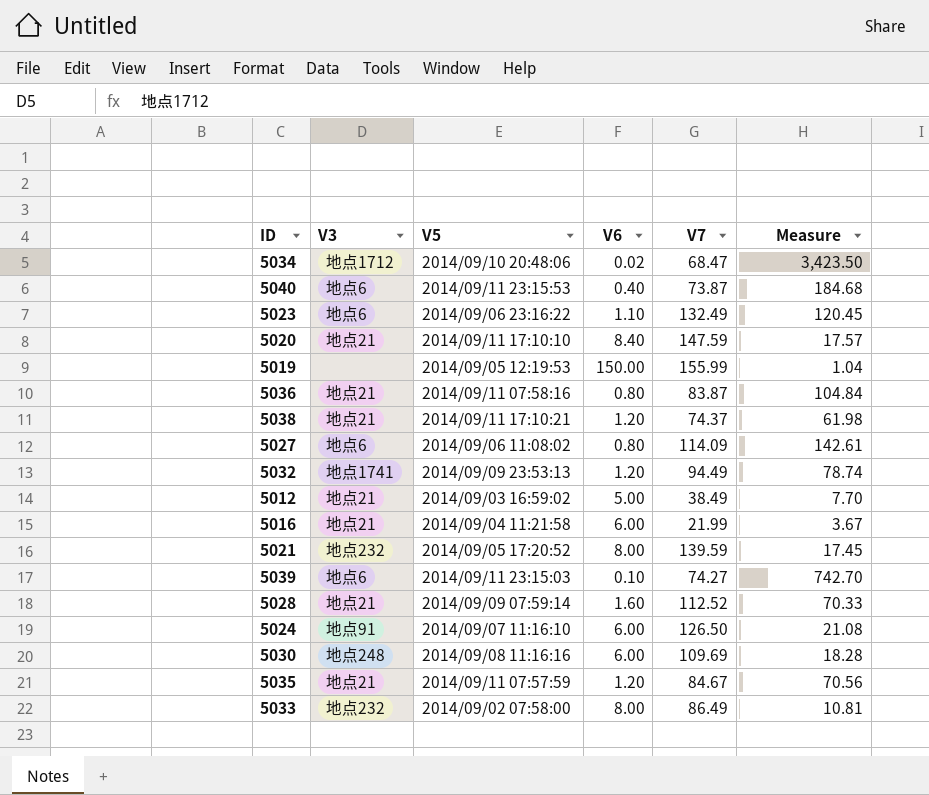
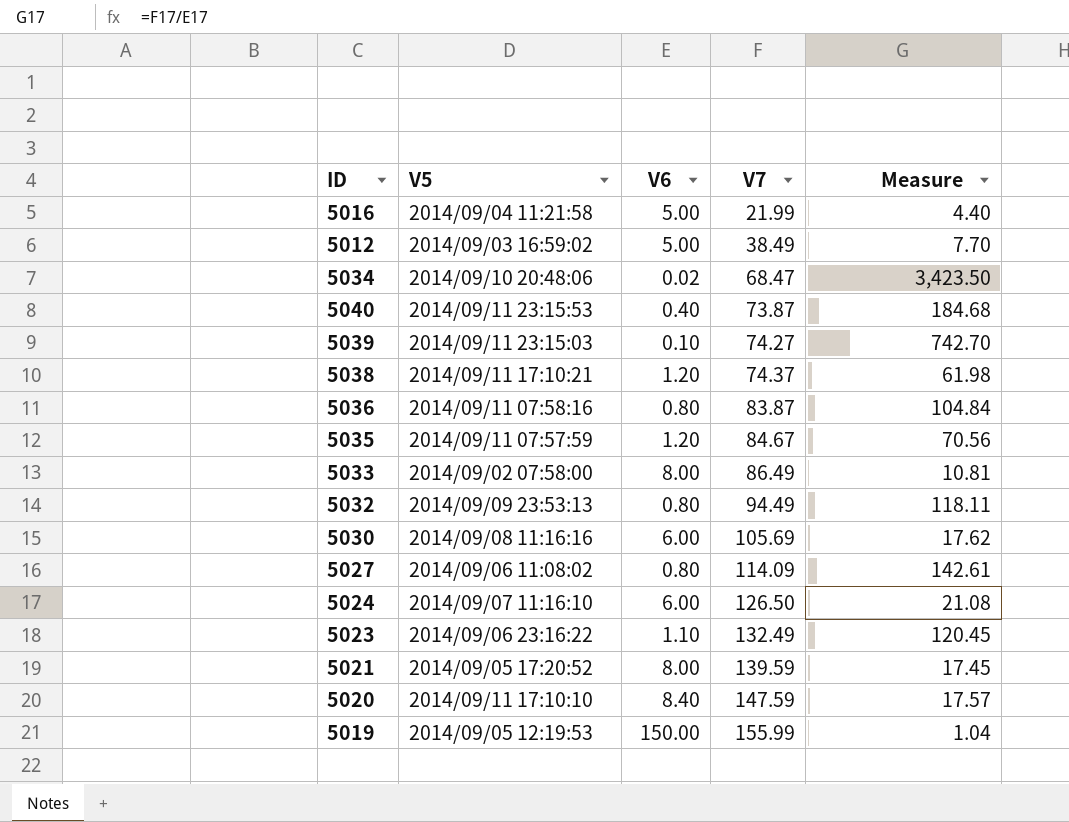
row order: none -> V7 ascending
column V3 | position: 2 -> none
row 5028: 地点21 | 2014/09/09 07:59:14 | 1.60 | 112.52 | 70.33 -> none
5016 | V6: 6.00 -> 5.00
5016 | Measure: 3.67 -> 4.40
5032 | V6: 1.20 -> 0.80
5032 | Measure: 78.74 -> 118.11
5030 | V7: 109.69 -> 105.69
5030 | Measure: 18.28 -> 17.62

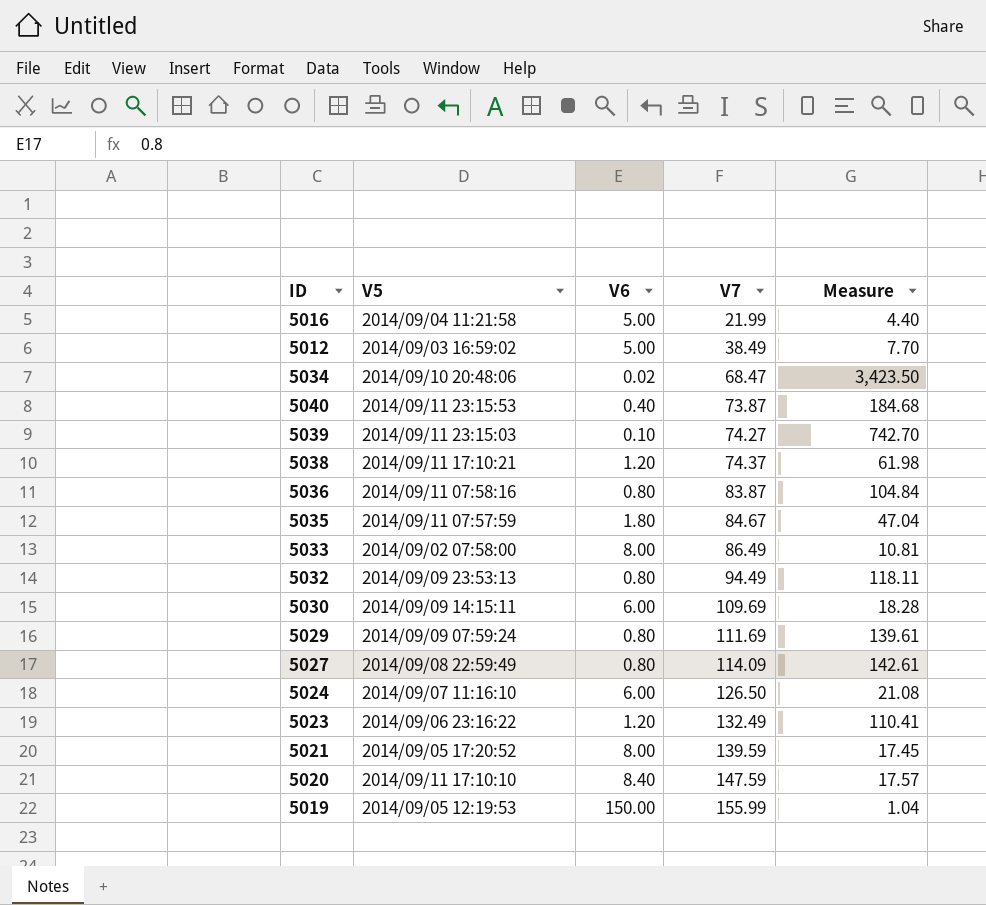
5035 | V6: 1.20 -> 1.80
5035 | Measure: 70.56 -> 47.04
5030 | V5: 2014/09/08 11:16:16 -> 2014/09/09 14:15:11
5030 | V7: 105.69 -> 109.69
5030 | Measure: 17.62 -> 18.28
row 5029: none -> 2014/09/09 07:59:24 | 0.80 | 111.69 | 139.61
5027 | V5: 2014/09/06 11:08:02 -> 2014/09/08 22:59:49
5023 | V6: 1.10 -> 1.20
5023 | Measure: 120.45 -> 110.41

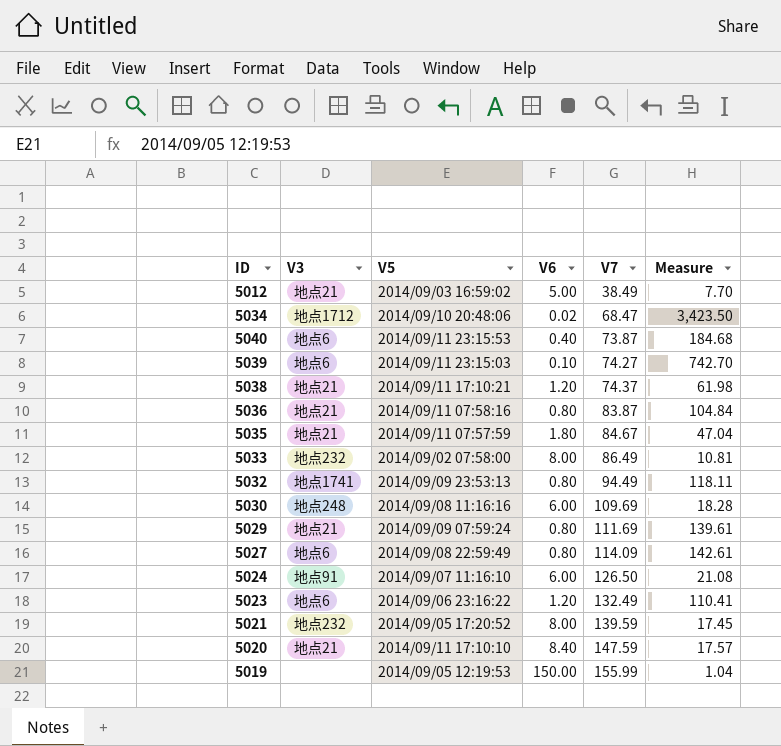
column V3 | position: none -> 2
row 5016: 2014/09/04 11:21:58 | 5.00 | 21.99 | 4.40 -> none
5030 | V5: 2014/09/09 14:15:11 -> 2014/09/08 11:16:16

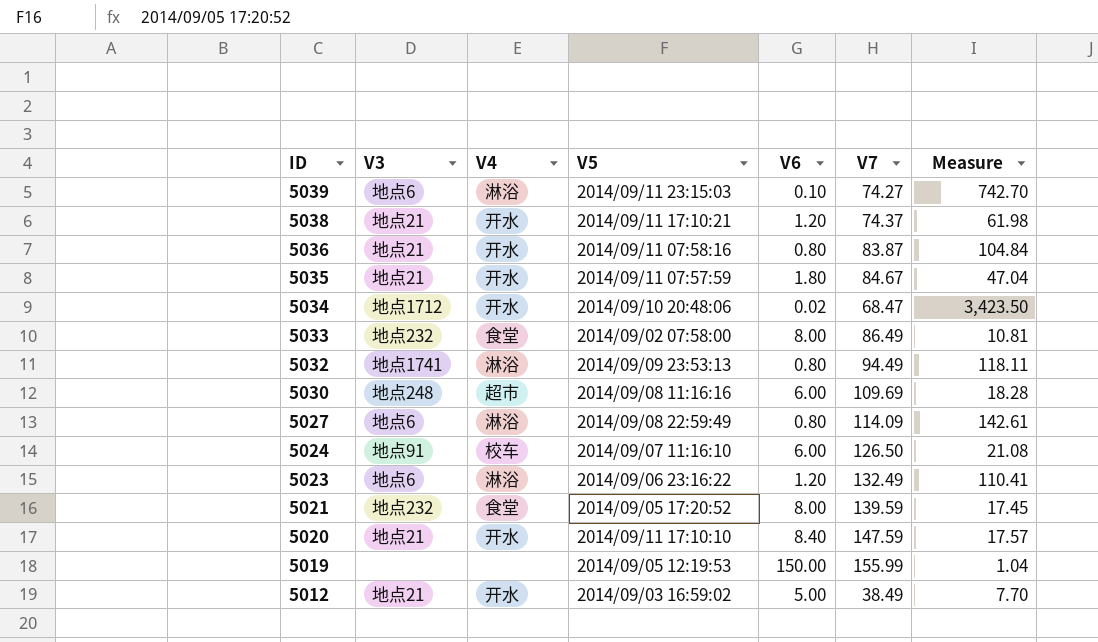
row order: V7 ascending -> ID descending
column V4 | position: none -> 3
row 5040: 地点6 | 2014/09/11 23:15:53 | 0.40 | 73.87 | 184.68 -> none
row 5029: 地点21 | 2014/09/09 07:59:24 | 0.80 | 111.69 | 139.61 -> none

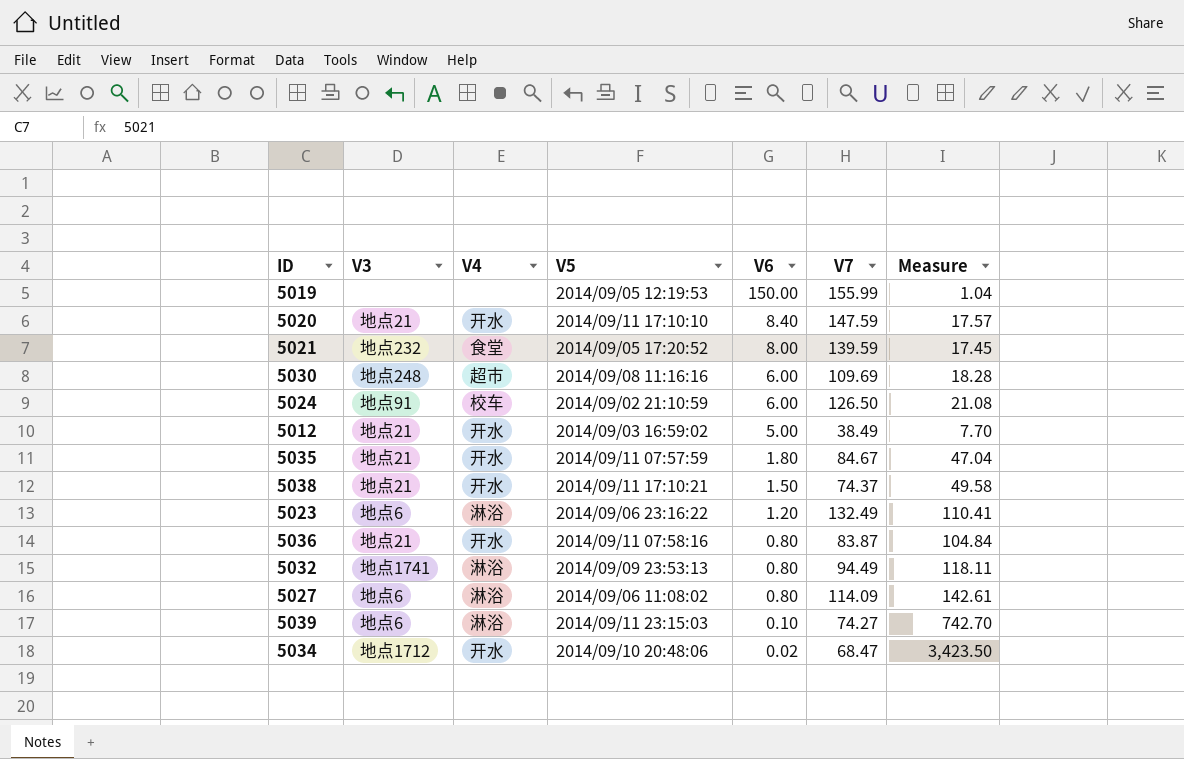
row order: ID descending -> V6 descending
row 5033: 地点232 | 食堂 | 2014/09/02 07:58:00 | 8.00 | 86.49 | 10.81 -> none
5024 | V5: 2014/09/07 11:16:10 -> 2014/09/02 21:10:59
5038 | V6: 1.20 -> 1.50
5038 | Measure: 61.98 -> 49.58
5027 | V5: 2014/09/08 22:59:49 -> 2014/09/06 11:08:02

